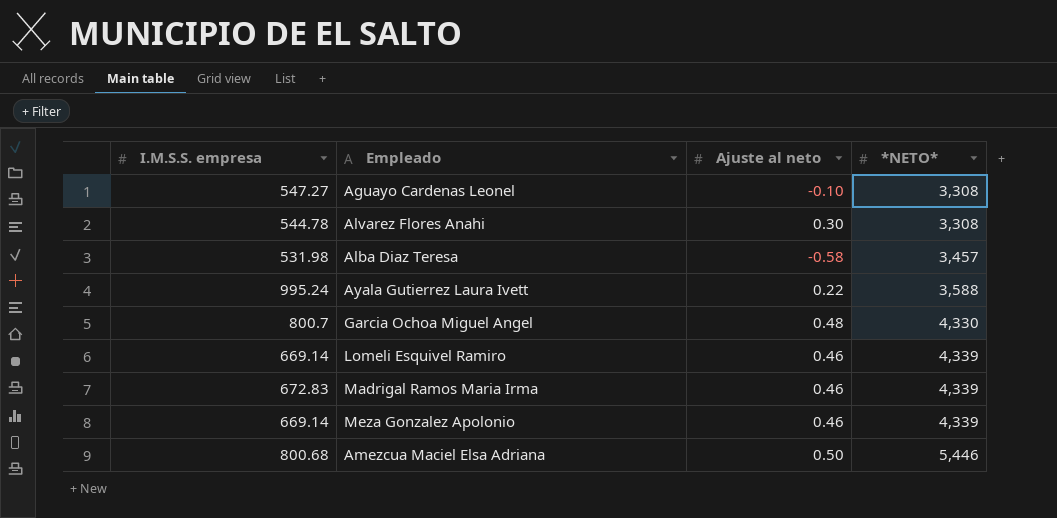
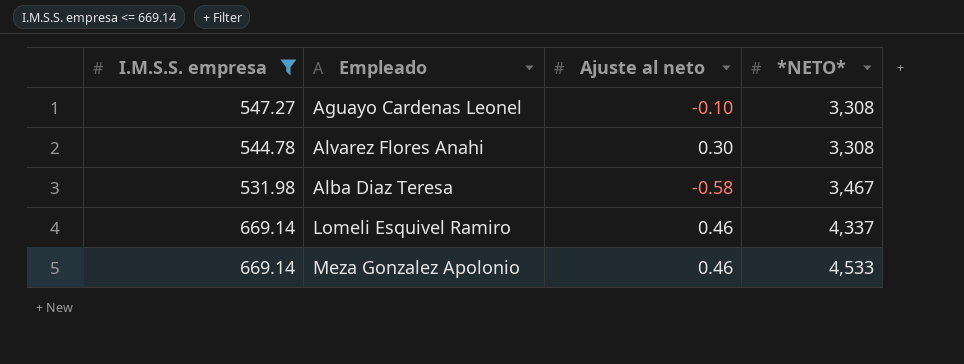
filter: none -> I.M.S.S. empresa <= 669.14
Alba Diaz Teresa | *NETO*: 3,457 -> 3,467
Lomeli Esquivel Ramiro | *NETO*: 4,339 -> 4,337
Meza Gonzalez Apolonio | *NETO*: 4,339 -> 4,533

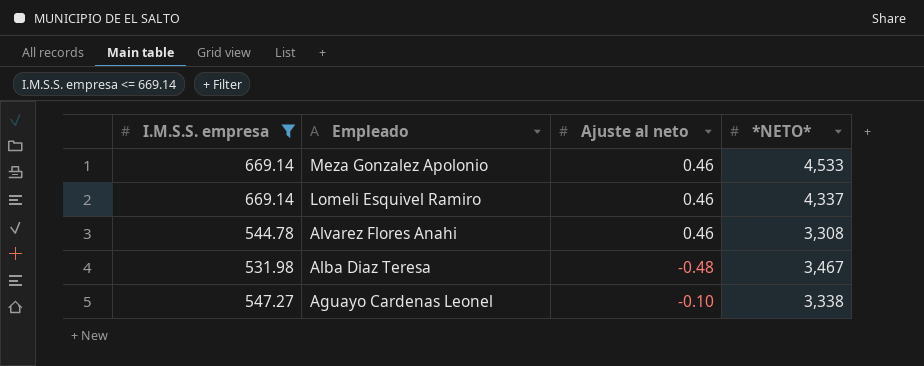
row order: *NETO* ascending -> Empleado descending
Alvarez Flores Anahi | Ajuste al neto: 0.30 -> 0.46
Alba Diaz Teresa | Ajuste al neto: -0.58 -> -0.48
Aguayo Cardenas Leonel | *NETO*: 3,308 -> 3,338

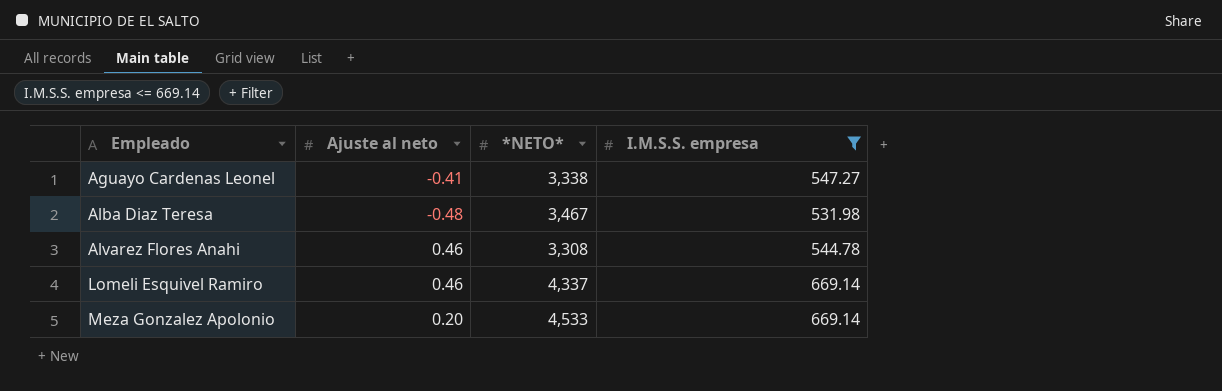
row order: Empleado descending -> Empleado ascending
column I.M.S.S. empresa | position: 1 -> 4
Aguayo Cardenas Leonel | Ajuste al neto: -0.10 -> -0.41
Meza Gonzalez Apolonio | Ajuste al neto: 0.46 -> 0.20

